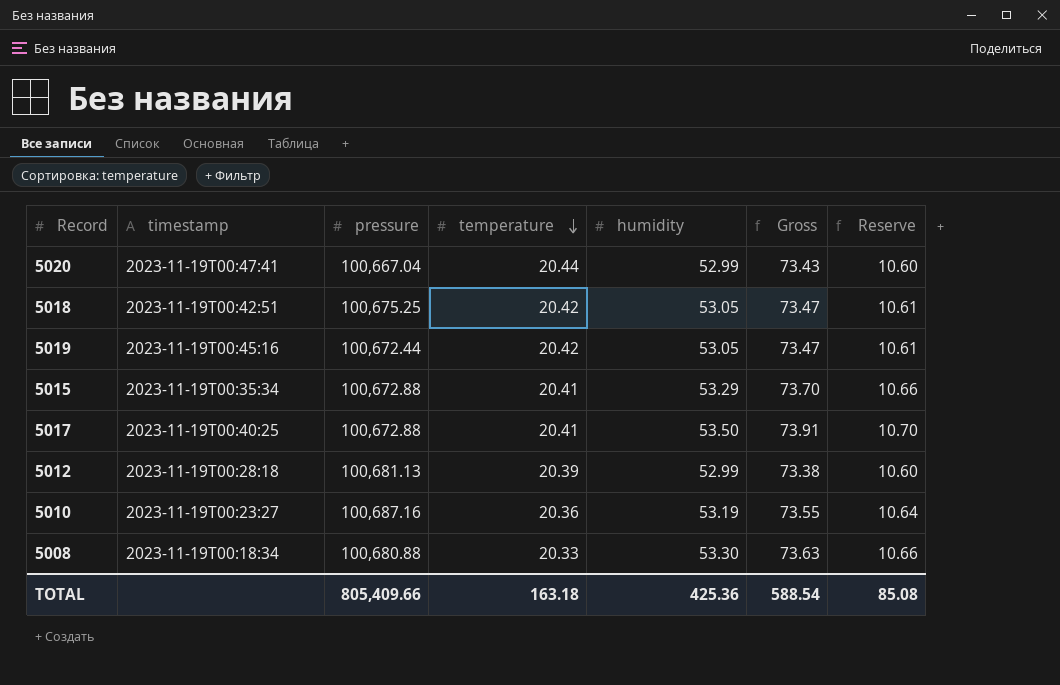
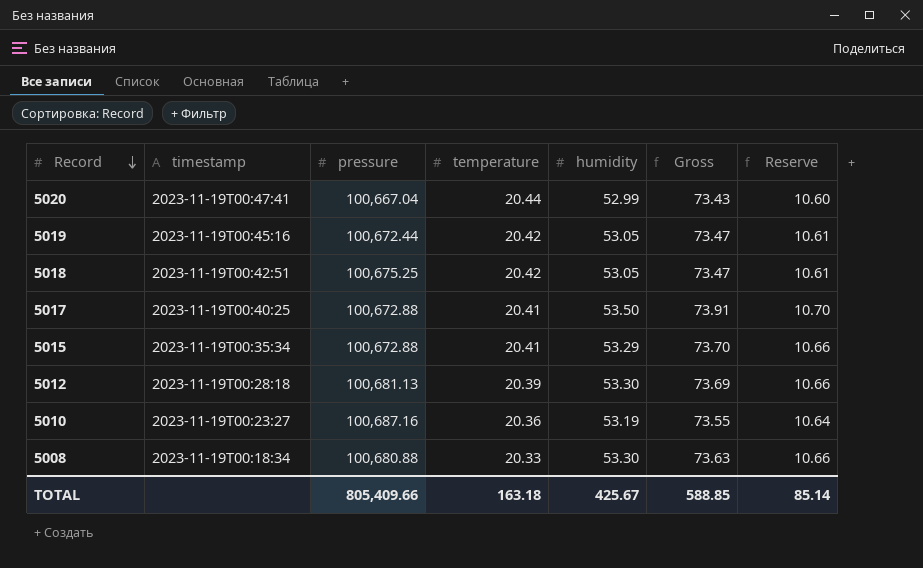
row order: temperature descending -> Record descending
5012 | humidity: 52.99 -> 53.30
5012 | Gross: 73.38 -> 73.69
5012 | Reserve: 10.60 -> 10.66
TOTAL | humidity: 425.36 -> 425.67
TOTAL | Gross: 588.54 -> 588.85
TOTAL | Reserve: 85.08 -> 85.14

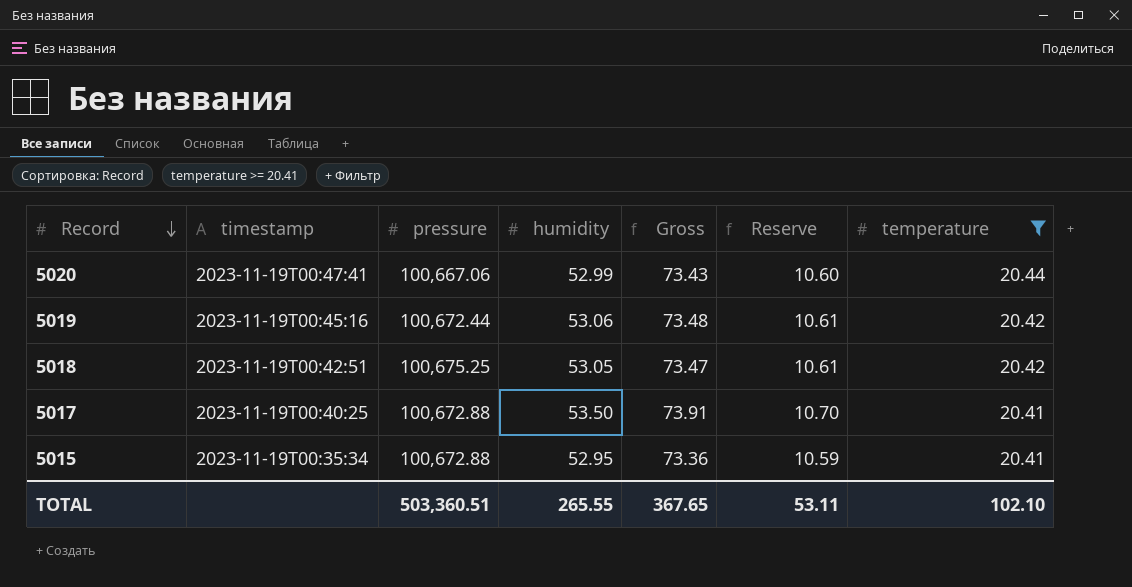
filter: none -> temperature >= 20.41
column temperature | position: 4 -> 7
5020 | pressure: 100,667.04 -> 100,667.06
5019 | humidity: 53.05 -> 53.06
5019 | Gross: 73.47 -> 73.48
5015 | humidity: 53.29 -> 52.95
5015 | Gross: 73.70 -> 73.36
5015 | Reserve: 10.66 -> 10.59
TOTAL | pressure: 805,409.66 -> 503,360.51
TOTAL | humidity: 425.67 -> 265.55
TOTAL | Gross: 588.85 -> 367.65
TOTAL | Reserve: 85.14 -> 53.11
TOTAL | temperature: 163.18 -> 102.10

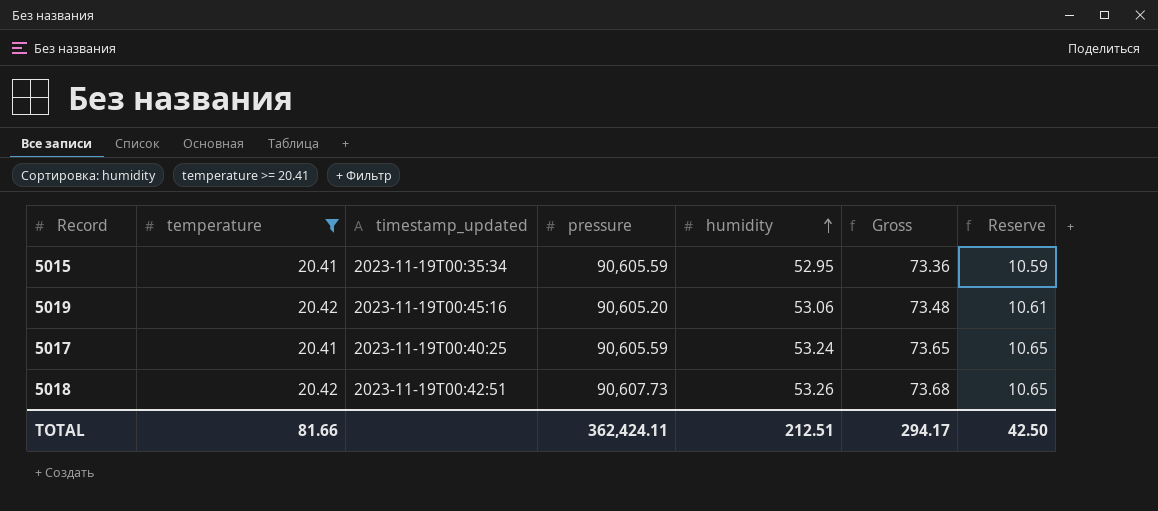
row order: Record descending -> humidity ascending
column temperature | position: 7 -> 2
column name: timestamp -> timestamp_updated
row 5020: 2023-11-19T00:47:41 | 100,667.06 | 52.99 | 73.43 | 10.60 | 20.44 -> none
5015 | pressure: 100,672.88 -> 90,605.59
5019 | pressure: 100,672.44 -> 90,605.20
5017 | pressure: 100,672.88 -> 90,605.59
5017 | humidity: 53.50 -> 53.24
5017 | Gross: 73.91 -> 73.65
5017 | Reserve: 10.70 -> 10.65
5018 | pressure: 100,675.25 -> 90,607.73
5018 | humidity: 53.05 -> 53.26
5018 | Gross: 73.47 -> 73.68
5018 | Reserve: 10.61 -> 10.65
TOTAL | temperature: 102.10 -> 81.66
TOTAL | pressure: 503,360.51 -> 362,424.11
TOTAL | humidity: 265.55 -> 212.51
TOTAL | Gross: 367.65 -> 294.17
TOTAL | Reserve: 53.11 -> 42.50

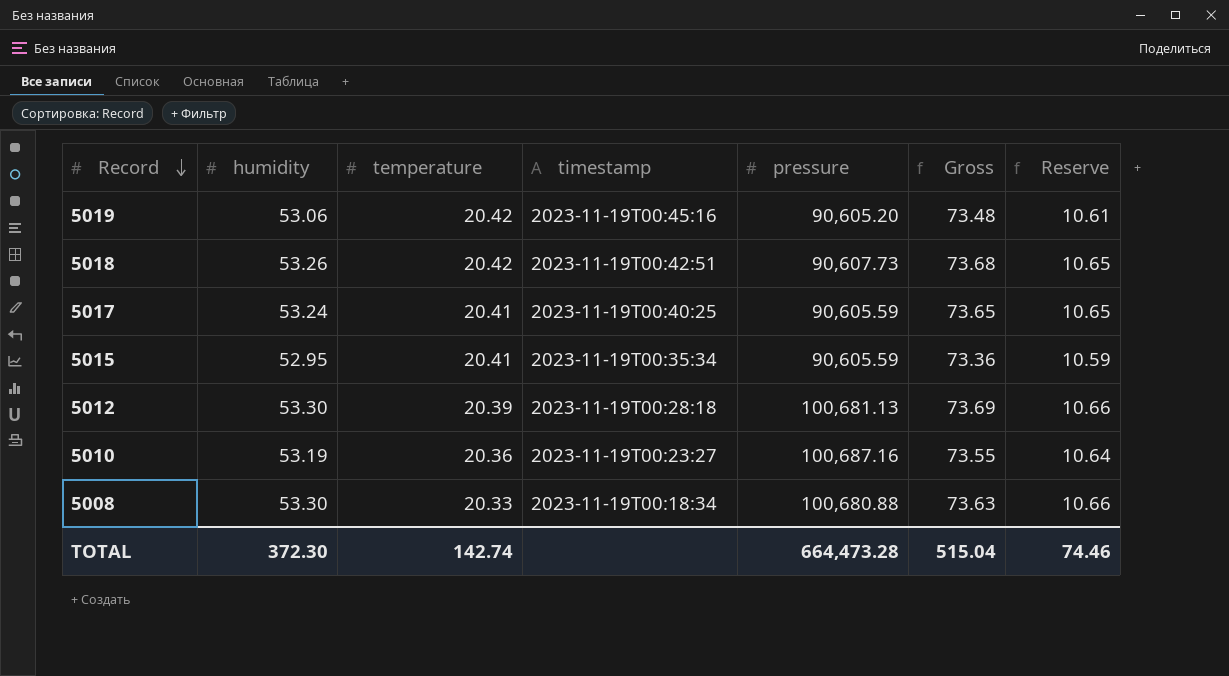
filter: temperature >= 20.41 -> none
row order: humidity ascending -> Record descending
column humidity | position: 5 -> 2
column name: timestamp_updated -> timestamp
TOTAL | humidity: 212.51 -> 372.30
TOTAL | temperature: 81.66 -> 142.74
TOTAL | pressure: 362,424.11 -> 664,473.28
TOTAL | Gross: 294.17 -> 515.04
TOTAL | Reserve: 42.50 -> 74.46

